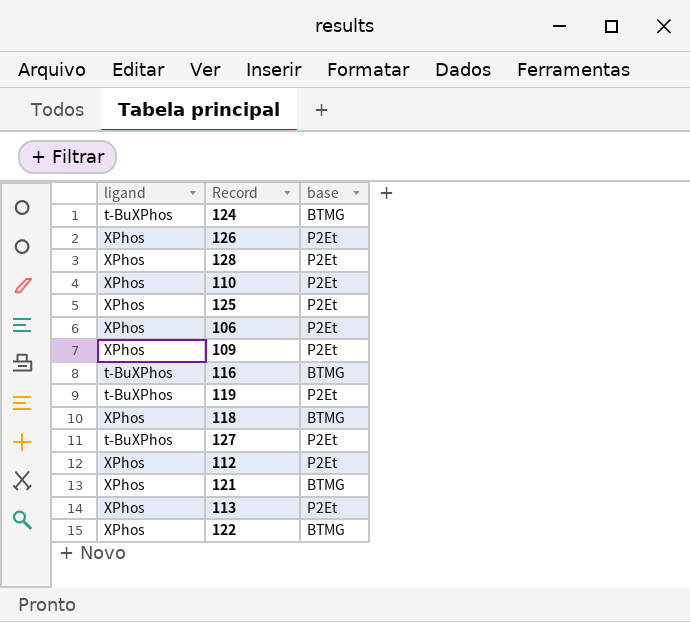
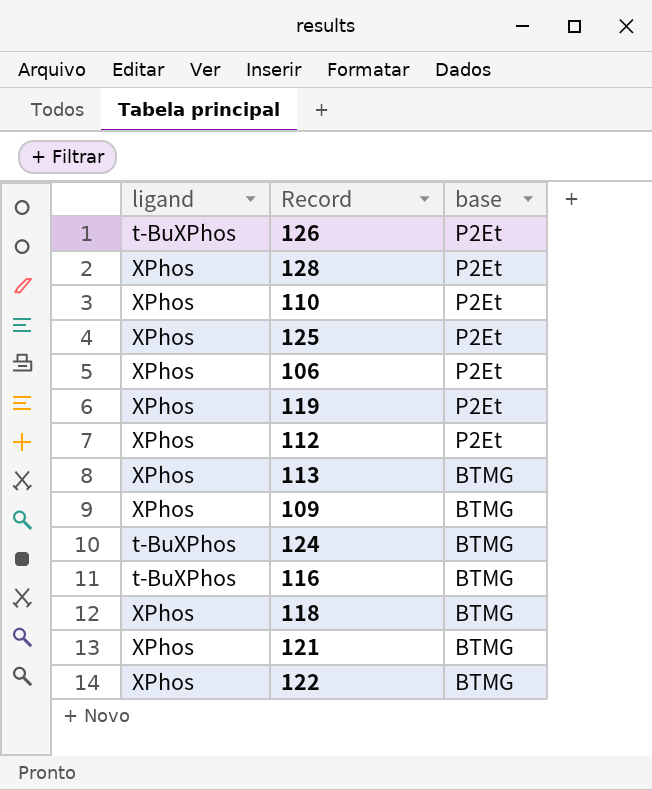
row order: none -> base descending
row 127: t-BuXPhos | P2Et -> none
126 | ligand: XPhos -> t-BuXPhos
119 | ligand: t-BuXPhos -> XPhos
113 | base: P2Et -> BTMG
109 | base: P2Et -> BTMG

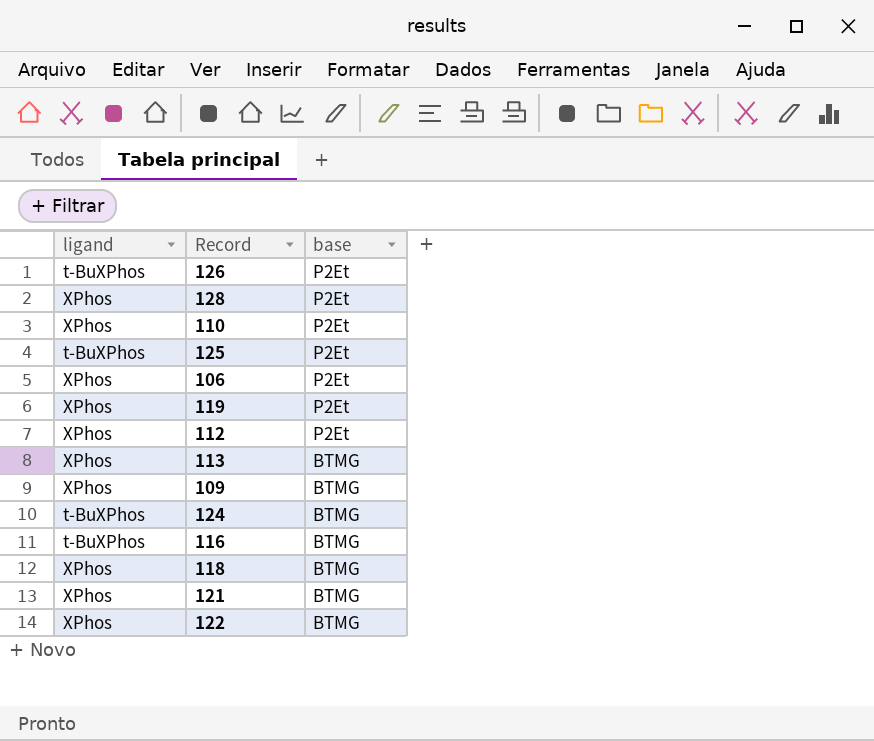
125 | ligand: XPhos -> t-BuXPhos

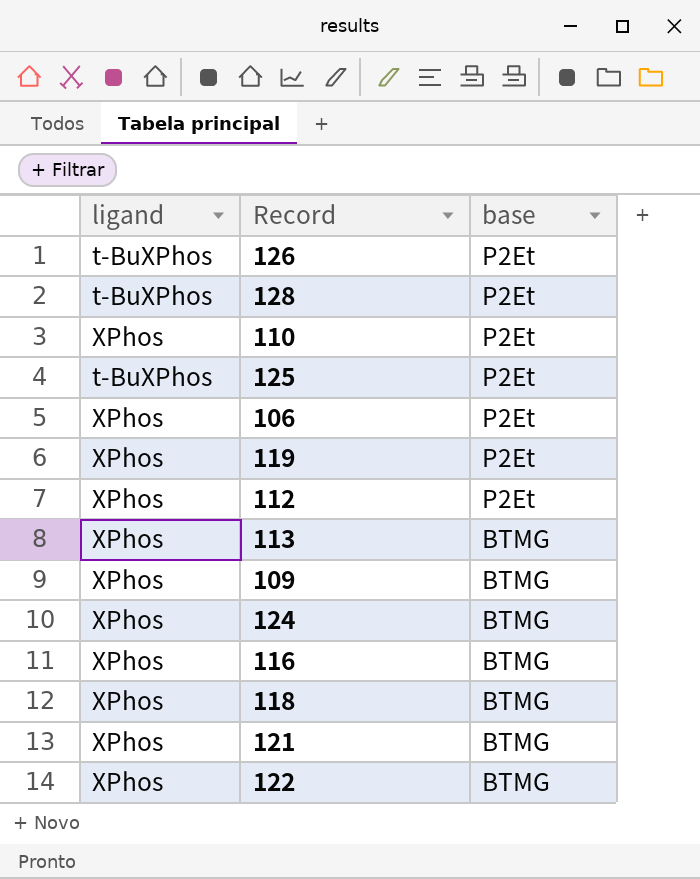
128 | ligand: XPhos -> t-BuXPhos
124 | ligand: t-BuXPhos -> XPhos
116 | ligand: t-BuXPhos -> XPhos

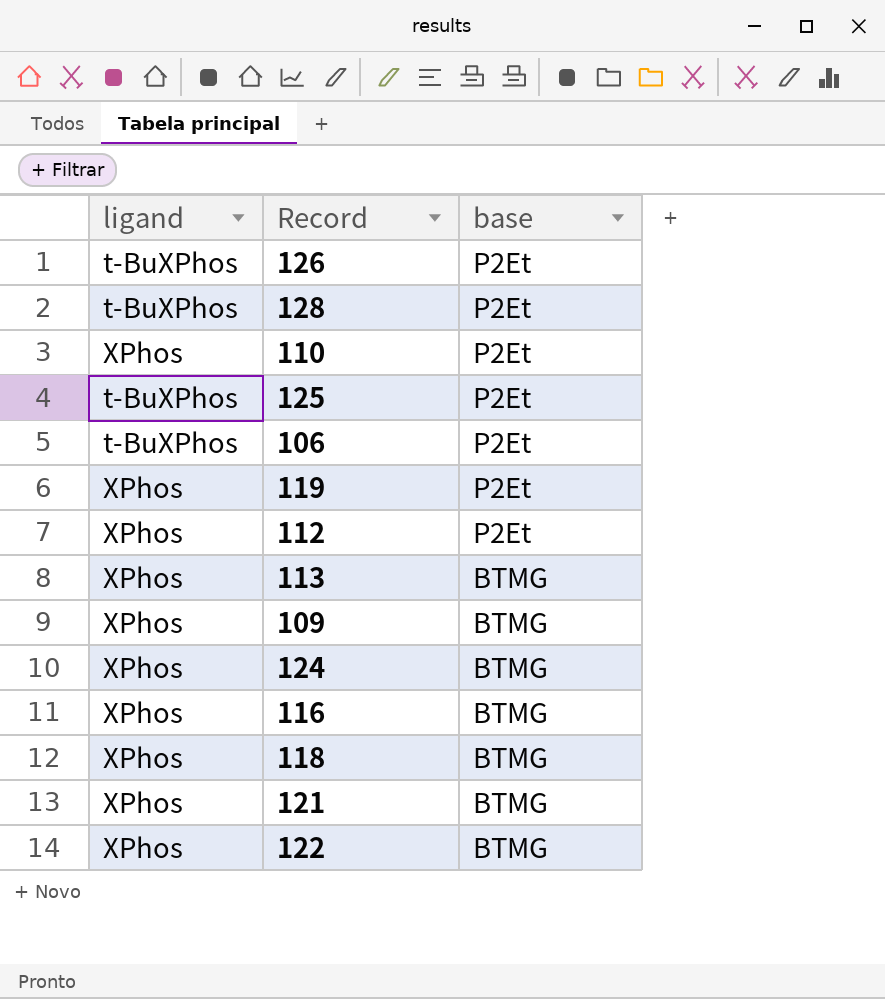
106 | ligand: XPhos -> t-BuXPhos

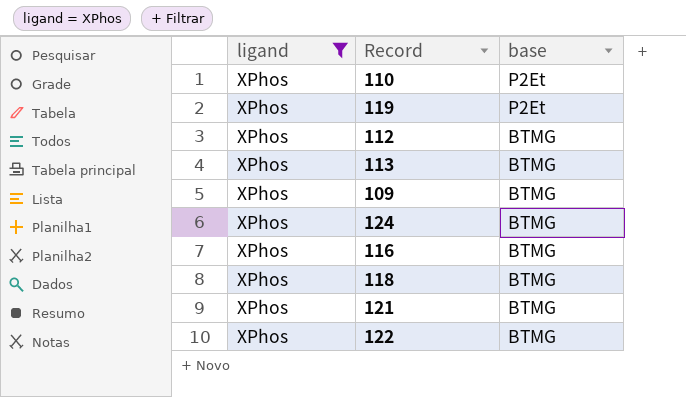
filter: none -> ligand = XPhos
112 | base: P2Et -> BTMG

